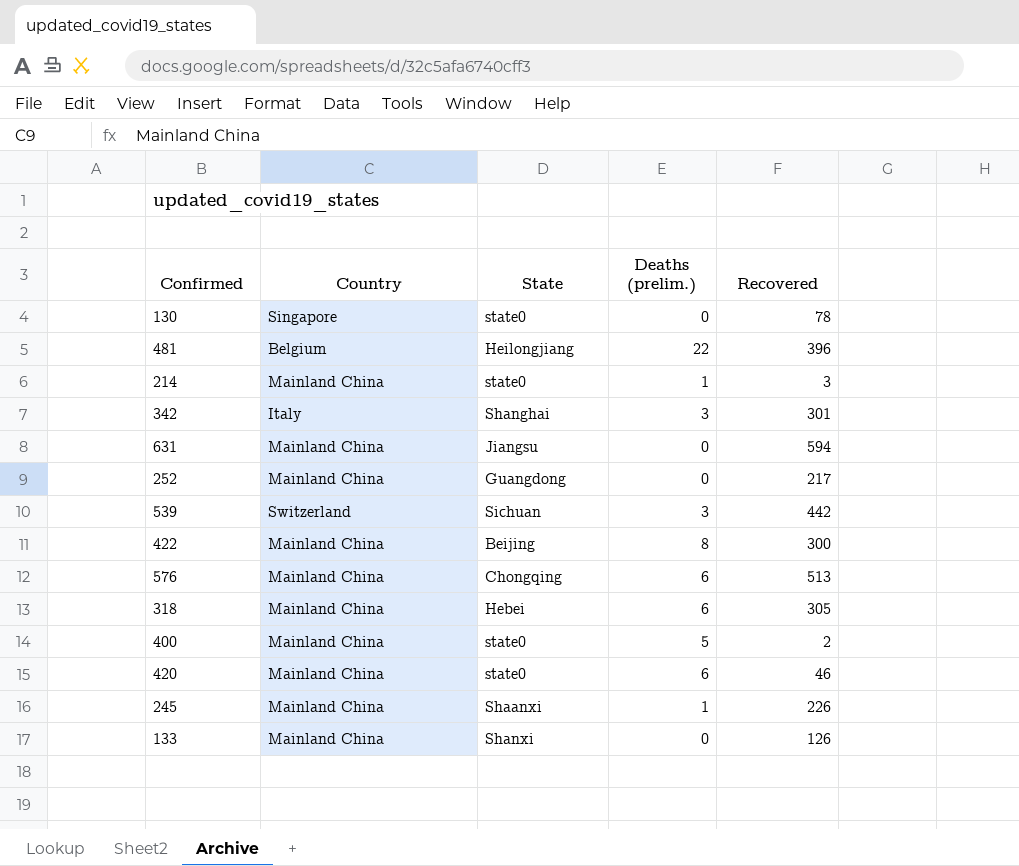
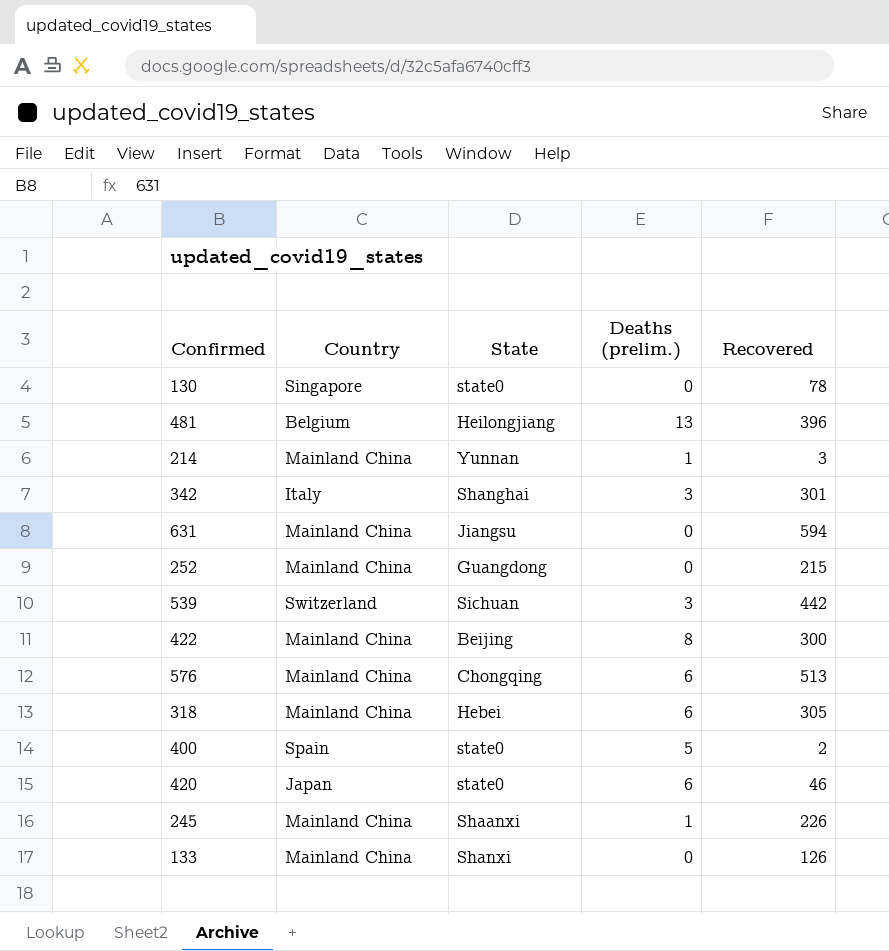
481 | Deaths (prelim.): 22 -> 13
214 | State: state0 -> Yunnan
252 | Recovered: 217 -> 215
400 | Country: Mainland China -> Spain
420 | Country: Mainland China -> Japan

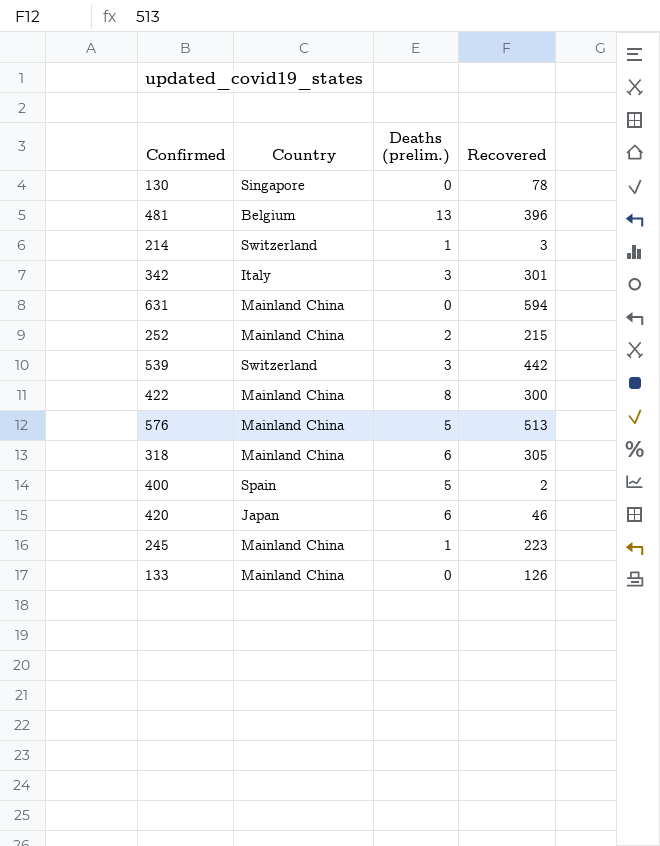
column State | position: 3 -> none
214 | Country: Mainland China -> Switzerland
252 | Deaths (prelim.): 0 -> 2
576 | Deaths (prelim.): 6 -> 5
245 | Recovered: 226 -> 223

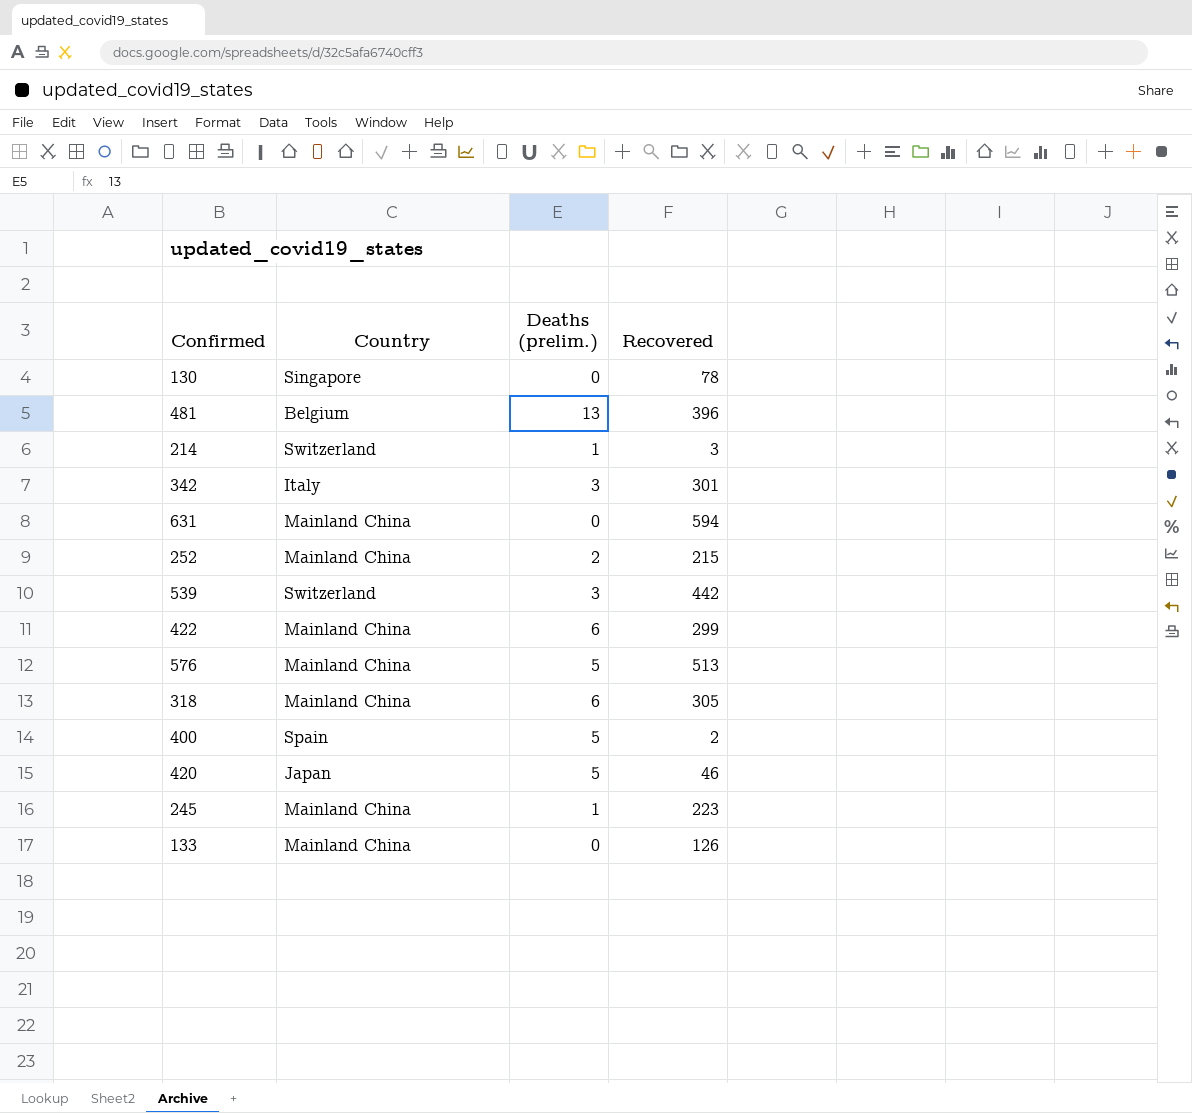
422 | Deaths (prelim.): 8 -> 6
422 | Recovered: 300 -> 299
420 | Deaths (prelim.): 6 -> 5

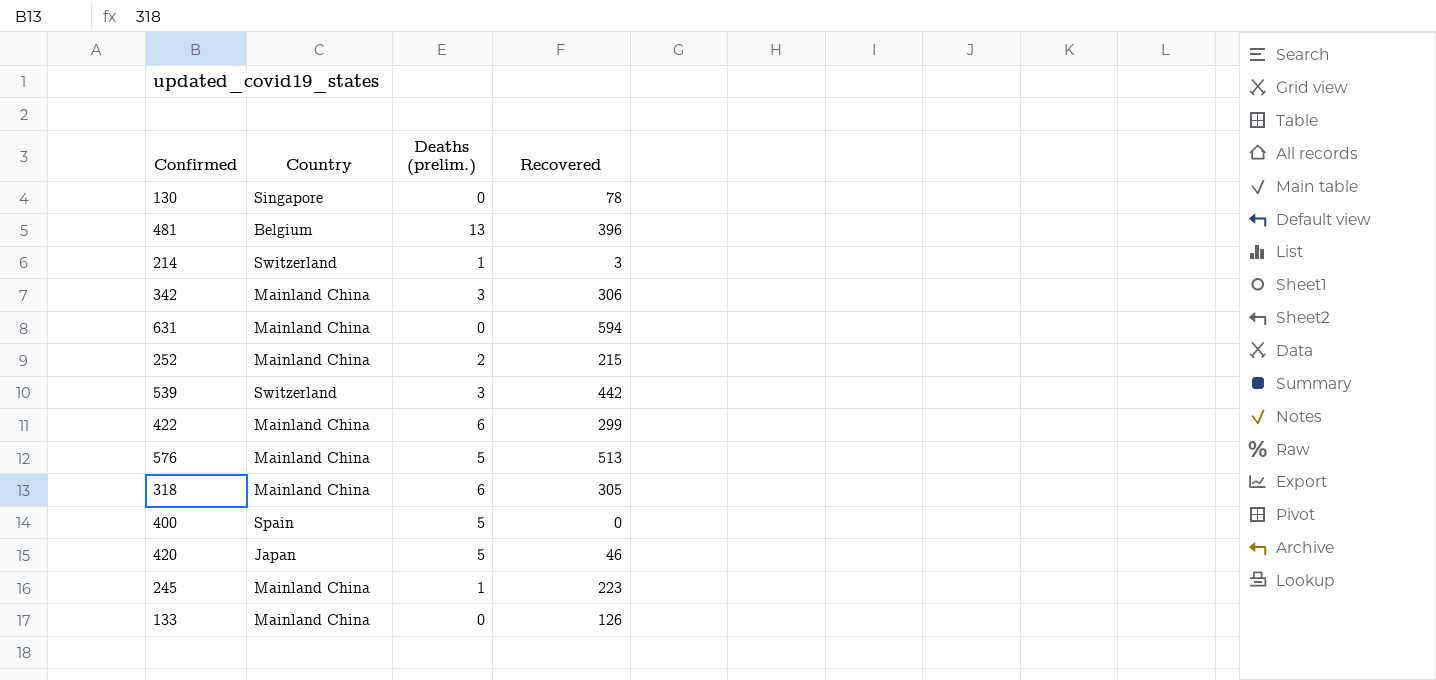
342 | Country: Italy -> Mainland China
342 | Recovered: 301 -> 306
400 | Recovered: 2 -> 0

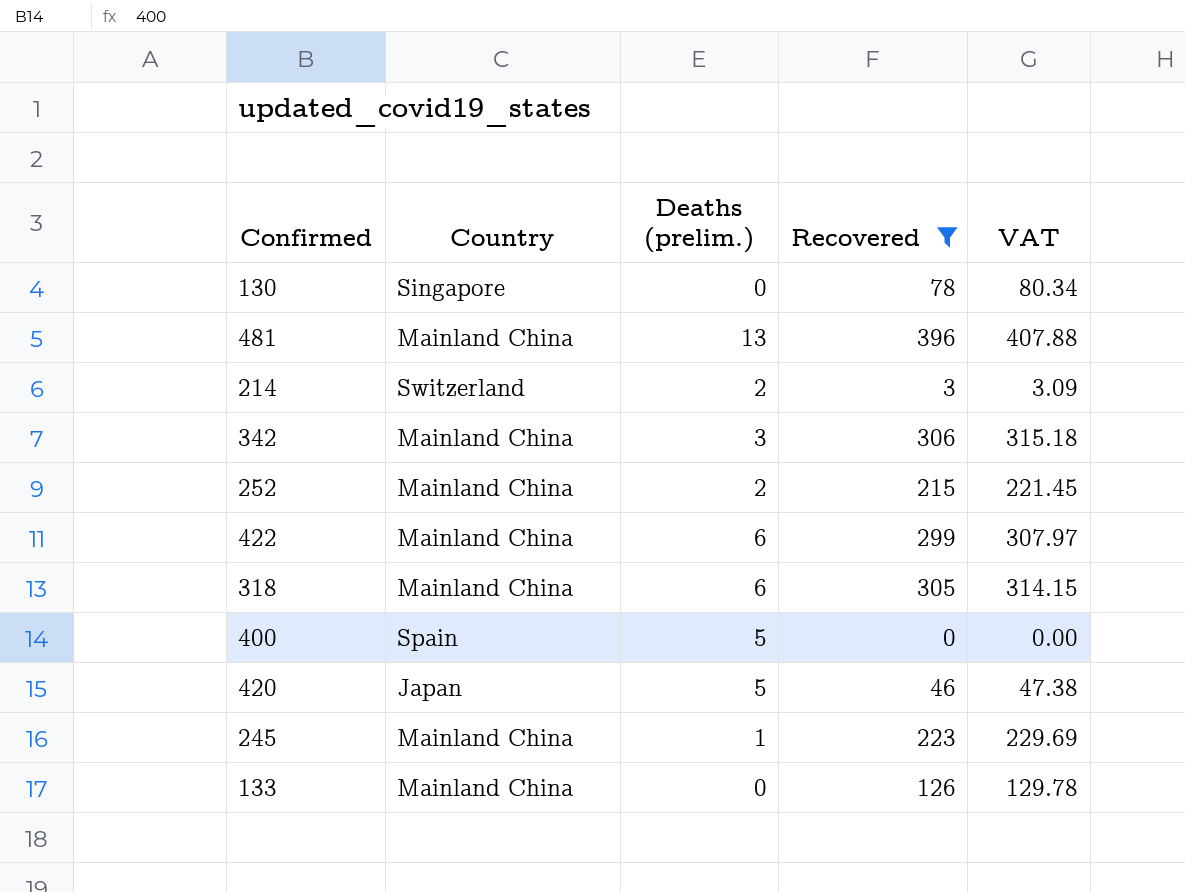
filter: none -> Recovered <= 396
column VAT | formula: none -> [Recovered] * 1.03
481 | Country: Belgium -> Mainland China
214 | Deaths (prelim.): 1 -> 2

